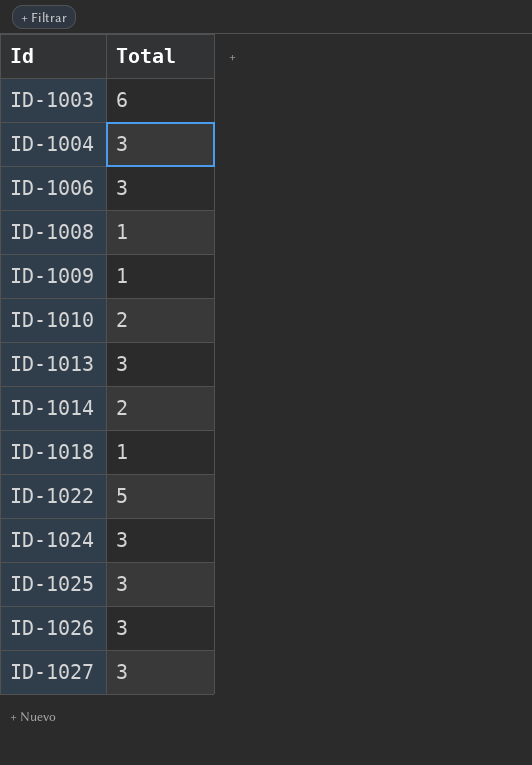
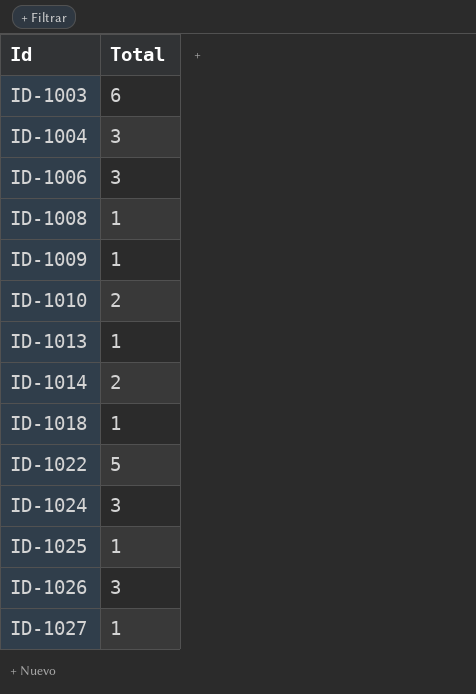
ID-1013 | Total: 3 -> 1
ID-1025 | Total: 3 -> 1
ID-1027 | Total: 3 -> 1

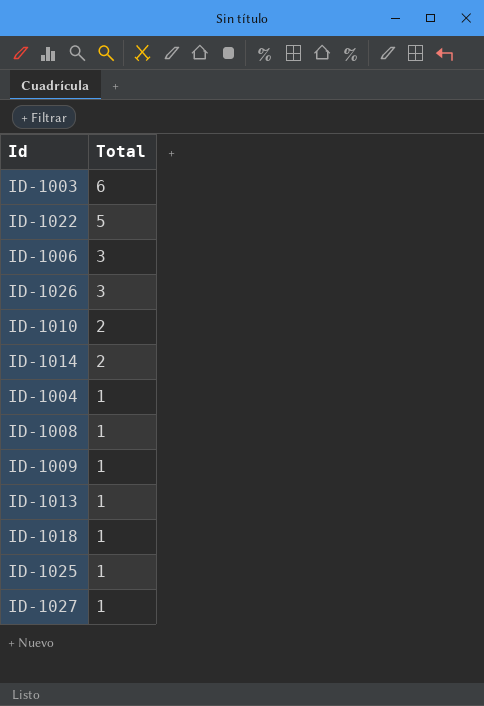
row order: Id ascending -> Total descending
row ID-1024: 3 -> none
ID-1004 | Total: 3 -> 1

